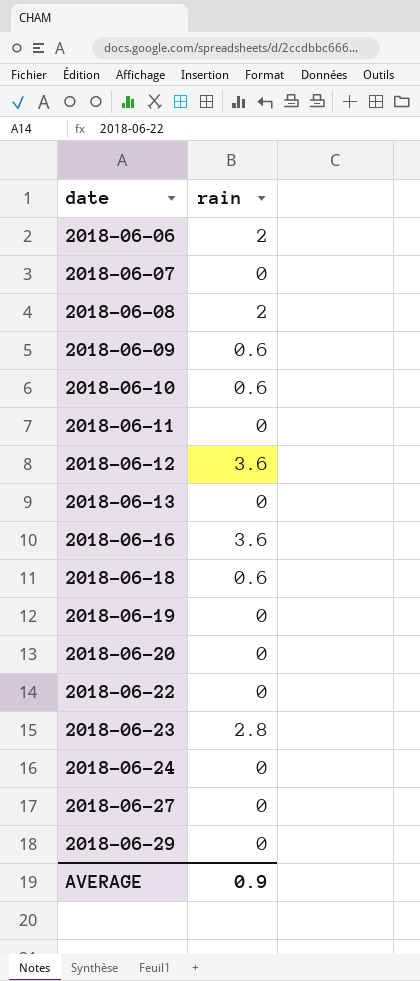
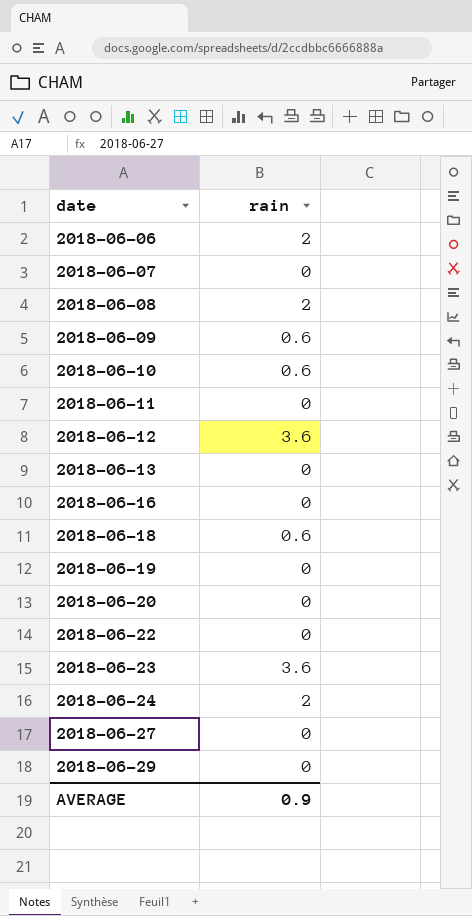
2018-06-16 | rain: 3.6 -> 0
2018-06-23 | rain: 2.8 -> 3.6
2018-06-24 | rain: 0 -> 2

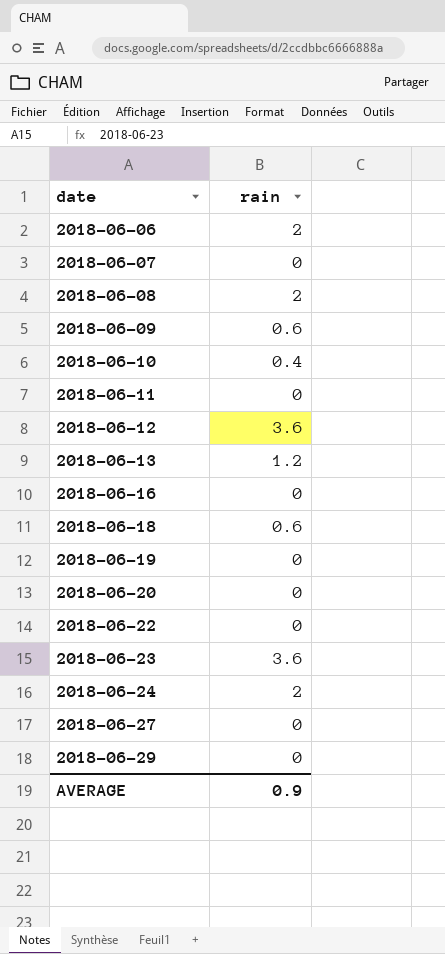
2018-06-10 | rain: 0.6 -> 0.4
2018-06-13 | rain: 0 -> 1.2

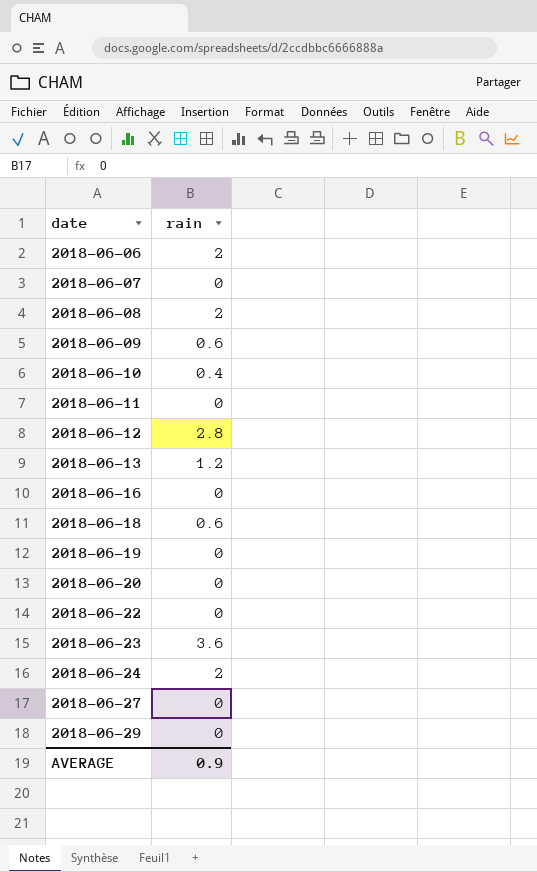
2018-06-12 | rain: 3.6 -> 2.8

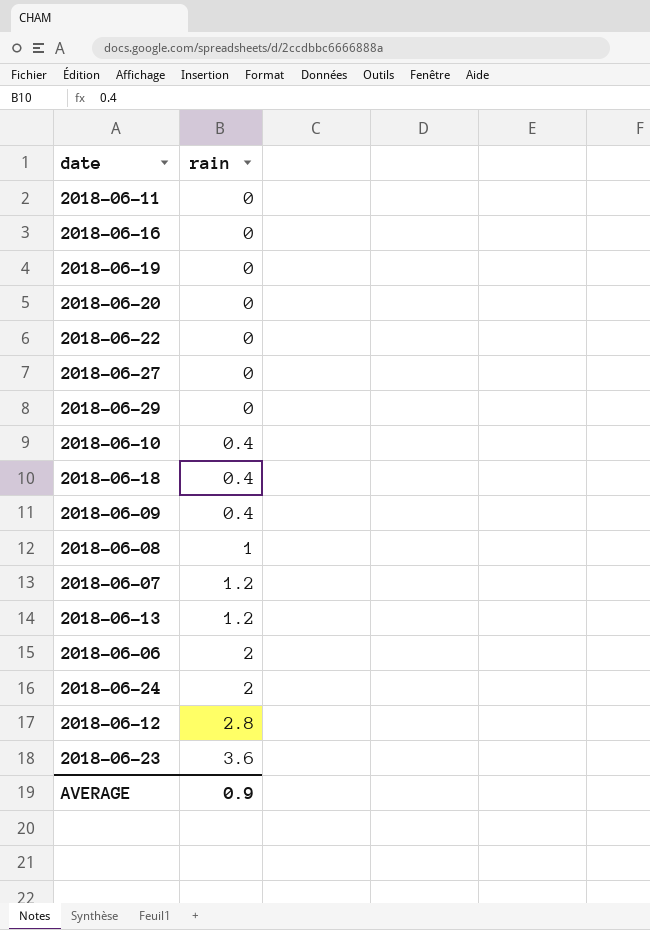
row order: date ascending -> rain ascending
2018-06-18 | rain: 0.6 -> 0.4
2018-06-09 | rain: 0.6 -> 0.4
2018-06-08 | rain: 2 -> 1
2018-06-07 | rain: 0 -> 1.2

